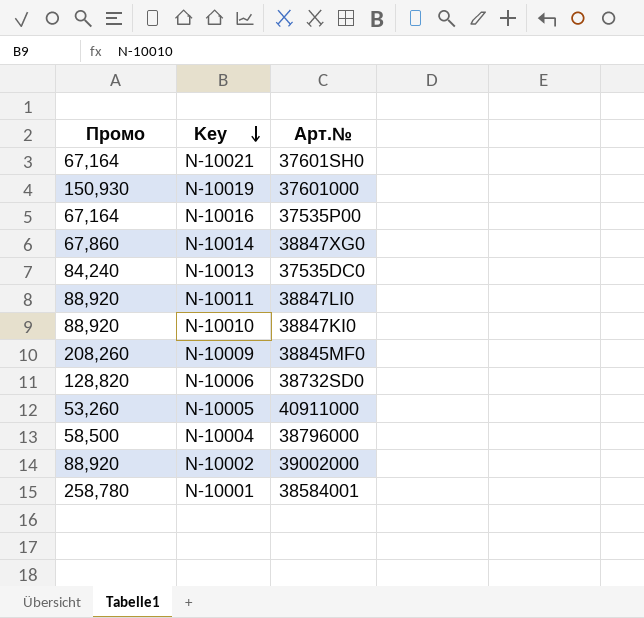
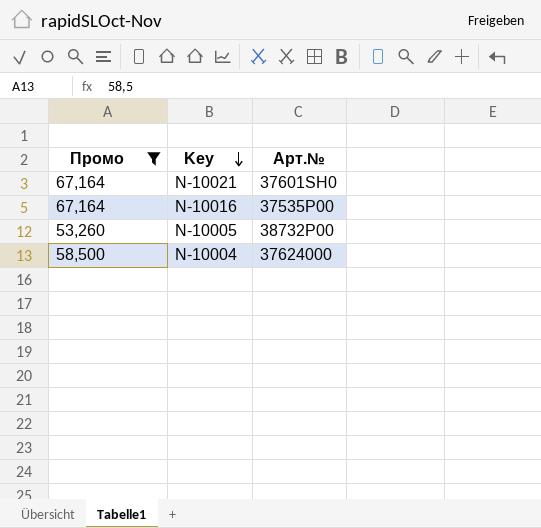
filter: none -> Промо <= 67,164
N-10005 | Арт.№: 40911000 -> 38732P00
N-10004 | Арт.№: 38796000 -> 37624000

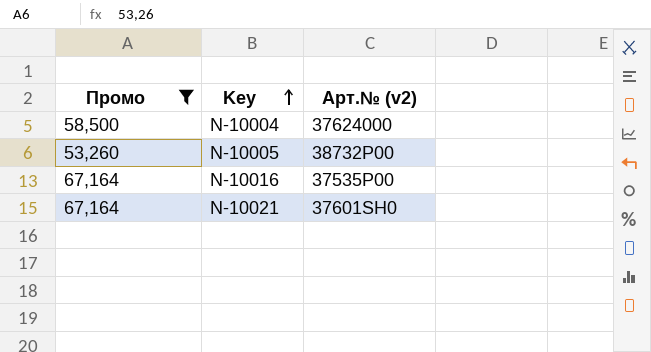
row order: Key descending -> Key ascending
column name: Арт.№ -> Арт.№ (v2)

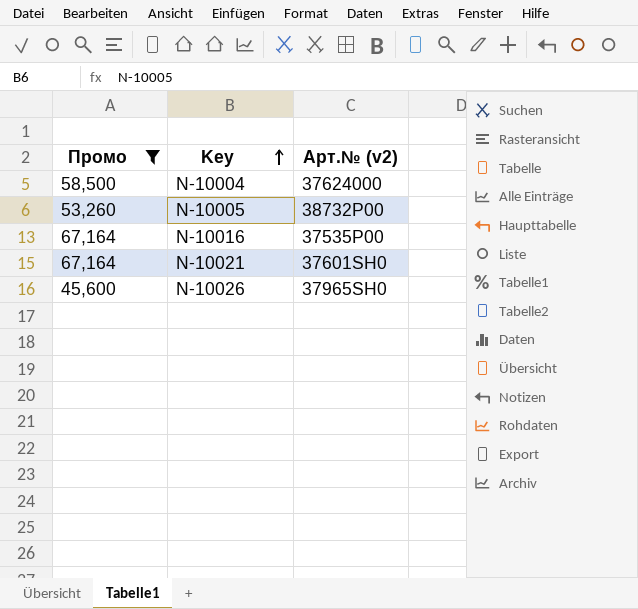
row N-10026: none -> 45,600 | 37965SH0

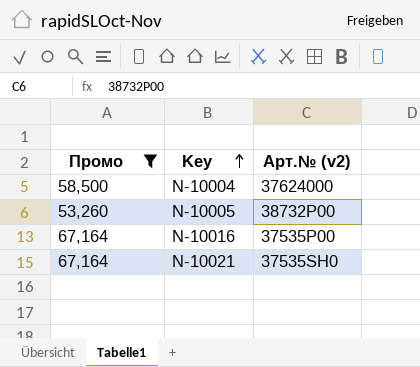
row N-10026: 45,600 | 37965SH0 -> none
N-10021 | Арт.№ (v2): 37601SH0 -> 37535SH0

